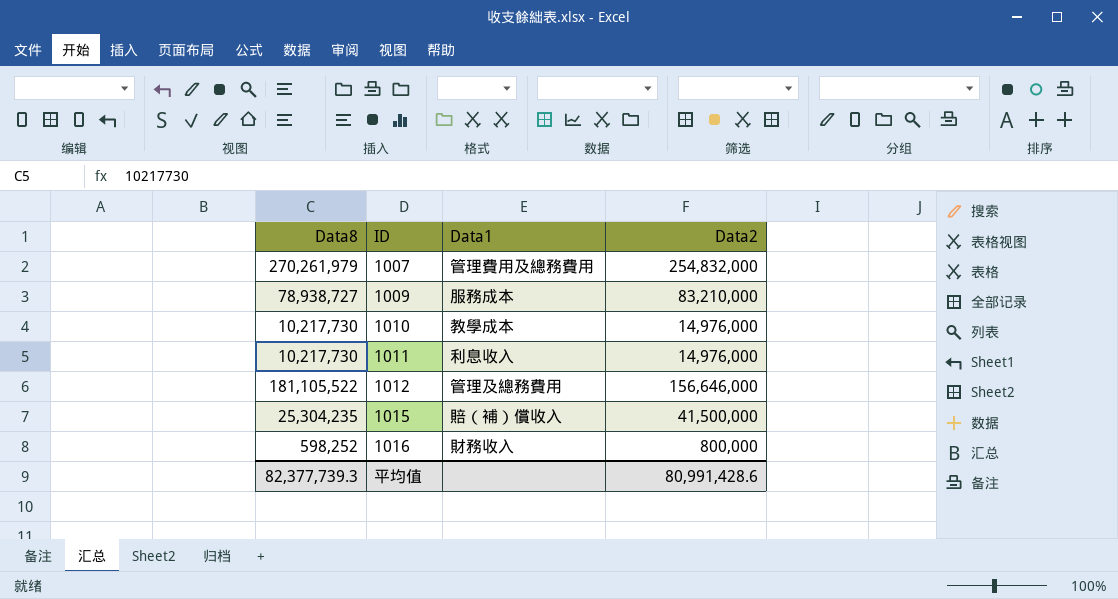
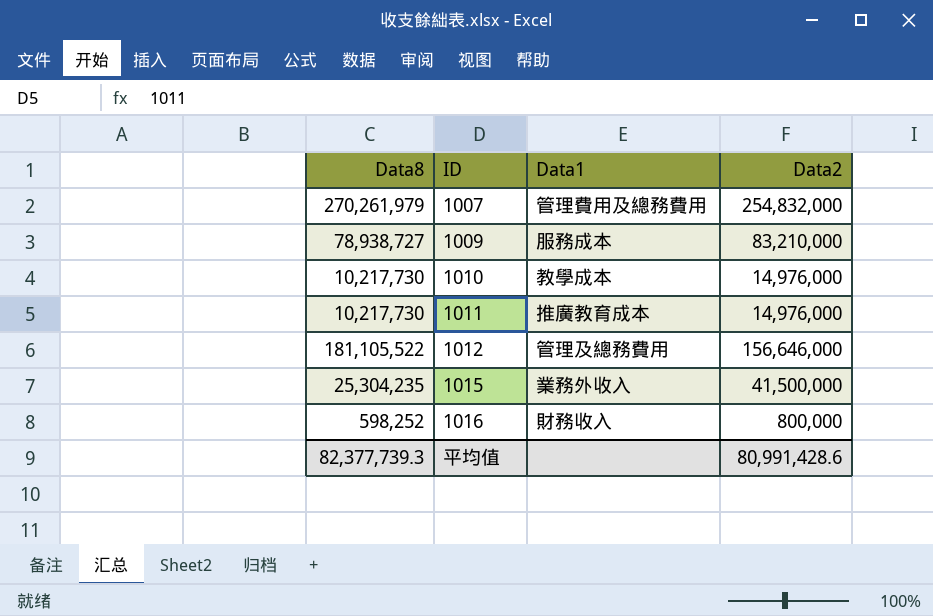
1011 | Data1: 利息收入 -> 推廣教育成本
1015 | Data1: 賠（補）償收入 -> 業務外收入

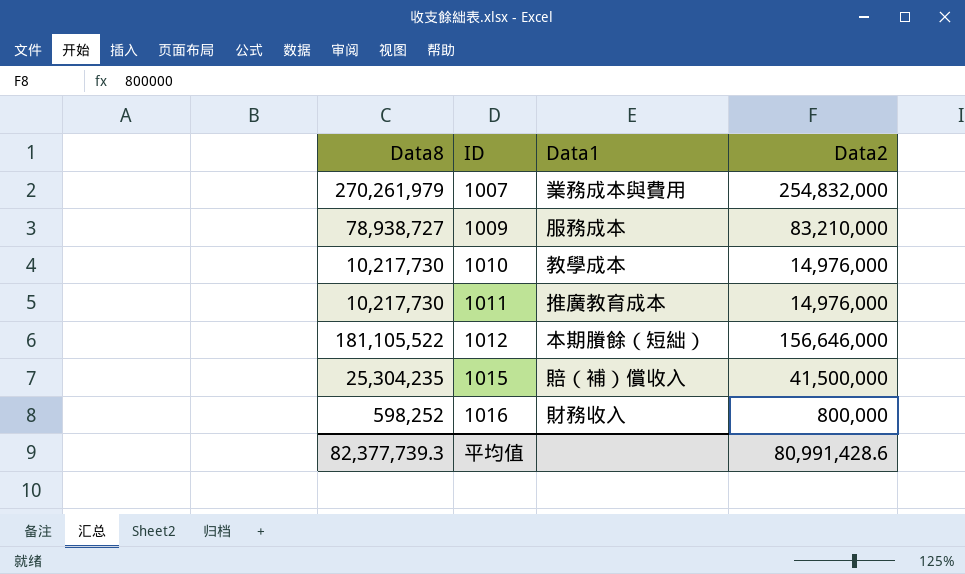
1007 | Data1: 管理費用及總務費用 -> 業務成本與費用
1012 | Data1: 管理及總務費用 -> 本期賸餘（短絀）
1015 | Data1: 業務外收入 -> 賠（補）償收入

